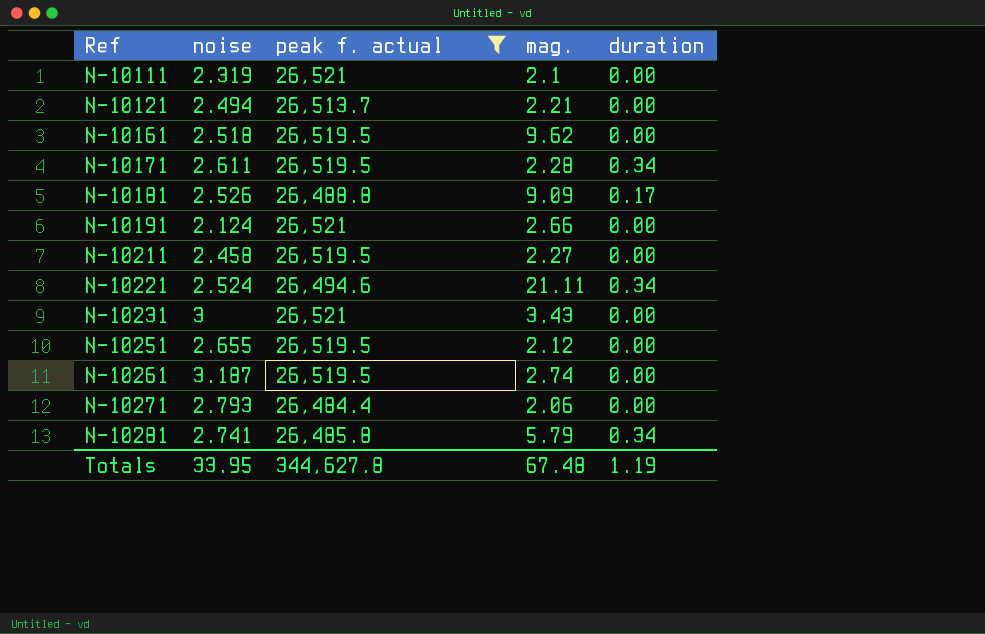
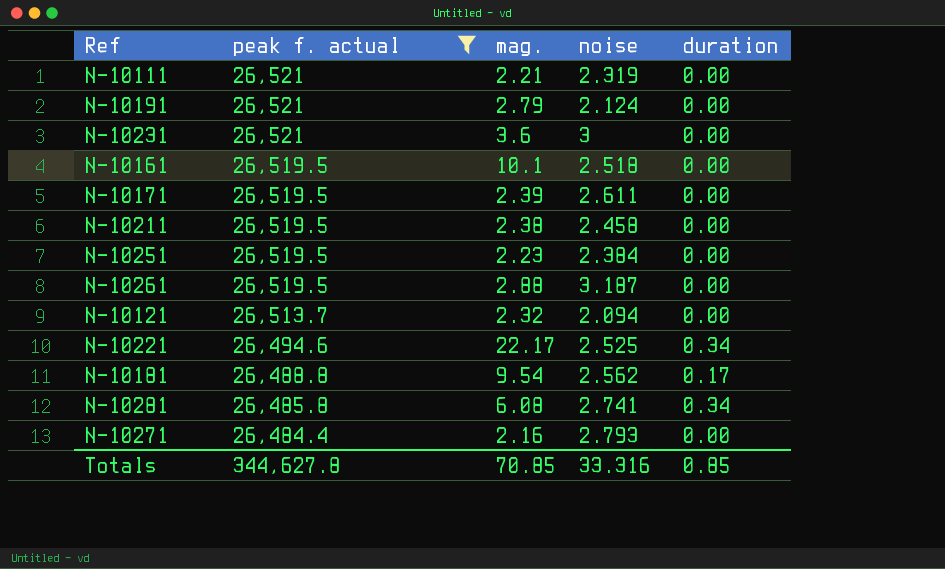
row order: Ref ascending -> peak f. actual descending
column noise | position: 2 -> 4
N-10111 | mag.: 2.1 -> 2.21
N-10191 | mag.: 2.66 -> 2.79
N-10231 | mag.: 3.43 -> 3.6
N-10161 | mag.: 9.62 -> 10.1
N-10171 | mag.: 2.28 -> 2.39
N-10171 | duration: 0.34 -> 0.00
N-10211 | mag.: 2.27 -> 2.38
N-10251 | mag.: 2.12 -> 2.23
N-10251 | noise: 2.655 -> 2.384
N-10261 | mag.: 2.74 -> 2.88
N-10121 | mag.: 2.21 -> 2.32
N-10121 | noise: 2.494 -> 2.094
N-10221 | mag.: 21.11 -> 22.17
N-10221 | noise: 2.524 -> 2.525
N-10181 | mag.: 9.09 -> 9.54
N-10181 | noise: 2.526 -> 2.562
N-10281 | mag.: 5.79 -> 6.08
N-10271 | mag.: 2.06 -> 2.16
Totals | mag.: 67.48 -> 70.85
Totals | noise: 33.95 -> 33.316
Totals | duration: 1.19 -> 0.85

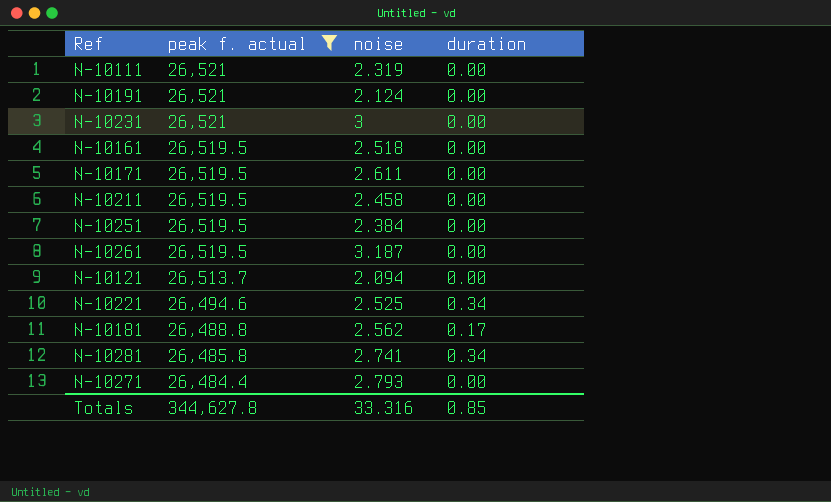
column mag. | position: 3 -> none

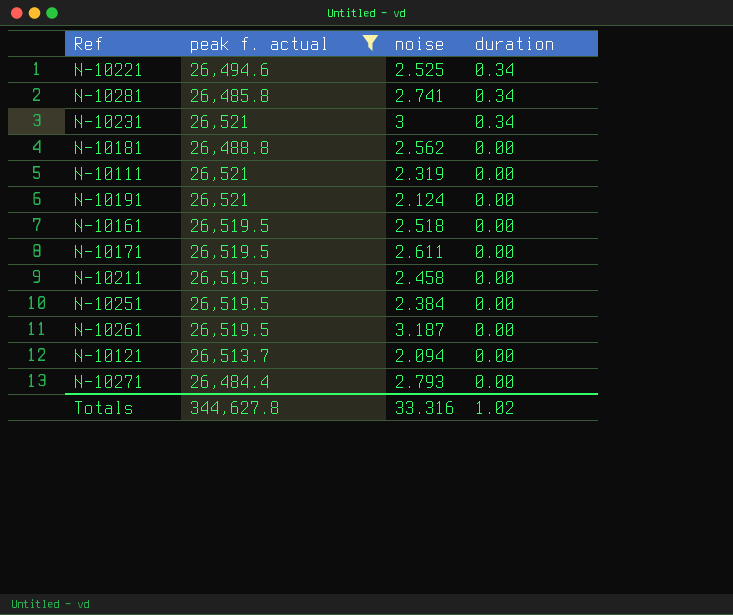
row order: peak f. actual descending -> duration descending
N-10231 | duration: 0.00 -> 0.34
N-10181 | duration: 0.17 -> 0.00
Totals | duration: 0.85 -> 1.02

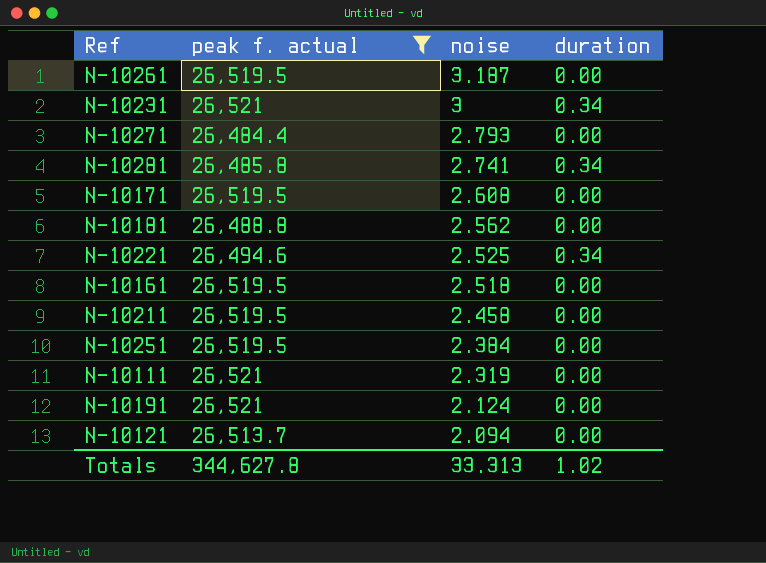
row order: duration descending -> noise descending
N-10171 | noise: 2.611 -> 2.608
Totals | noise: 33.316 -> 33.313

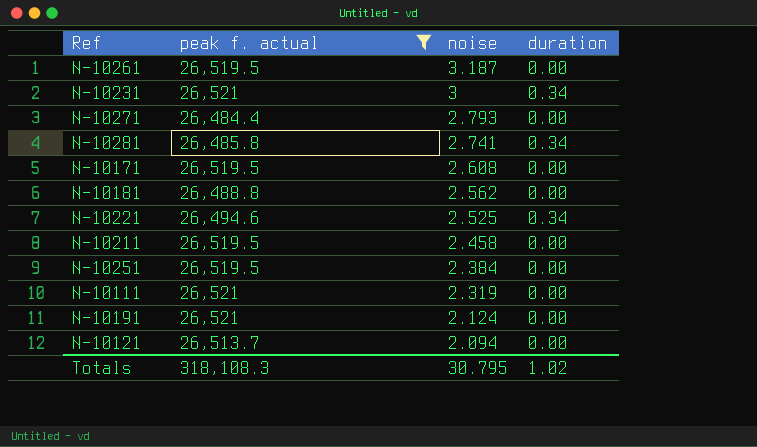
row N-10161: 26,519.5 | 2.518 | 0.00 -> none
Totals | peak f. actual: 344,627.8 -> 318,108.3
Totals | noise: 33.313 -> 30.795

